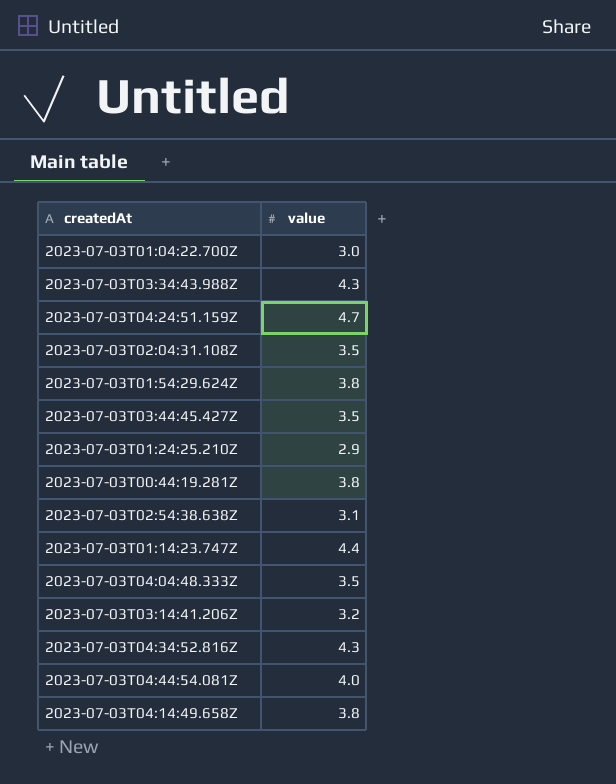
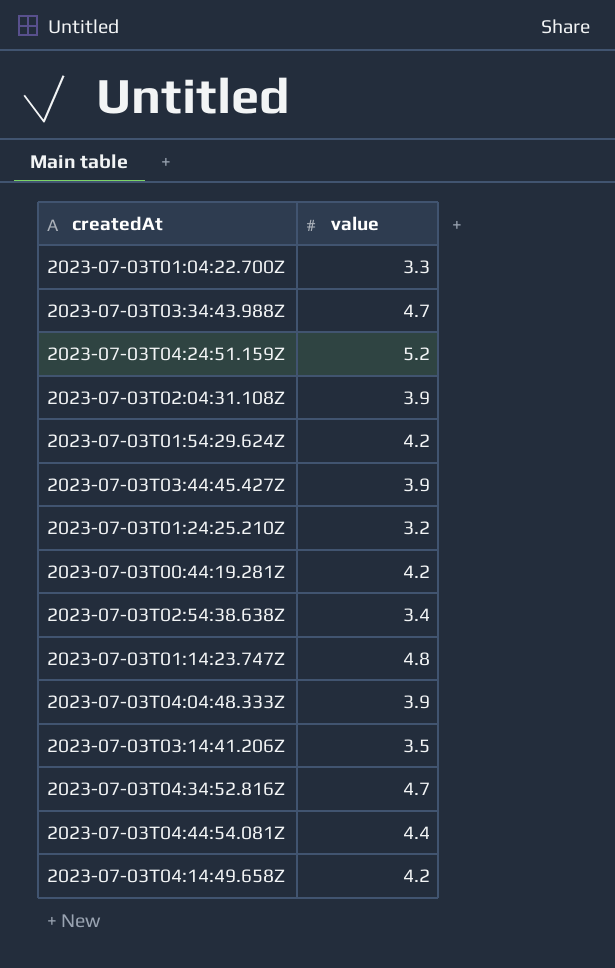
2023-07-03T01:04:22.700Z | value: 3.0 -> 3.3
2023-07-03T03:34:43.988Z | value: 4.3 -> 4.7
2023-07-03T04:24:51.159Z | value: 4.7 -> 5.2
2023-07-03T02:04:31.108Z | value: 3.5 -> 3.9
2023-07-03T01:54:29.624Z | value: 3.8 -> 4.2
2023-07-03T03:44:45.427Z | value: 3.5 -> 3.9
2023-07-03T01:24:25.210Z | value: 2.9 -> 3.2
2023-07-03T00:44:19.281Z | value: 3.8 -> 4.2
2023-07-03T02:54:38.638Z | value: 3.1 -> 3.4
2023-07-03T01:14:23.747Z | value: 4.4 -> 4.8
2023-07-03T04:04:48.333Z | value: 3.5 -> 3.9
2023-07-03T03:14:41.206Z | value: 3.2 -> 3.5
2023-07-03T04:34:52.816Z | value: 4.3 -> 4.7
2023-07-03T04:44:54.081Z | value: 4.0 -> 4.4
2023-07-03T04:14:49.658Z | value: 3.8 -> 4.2

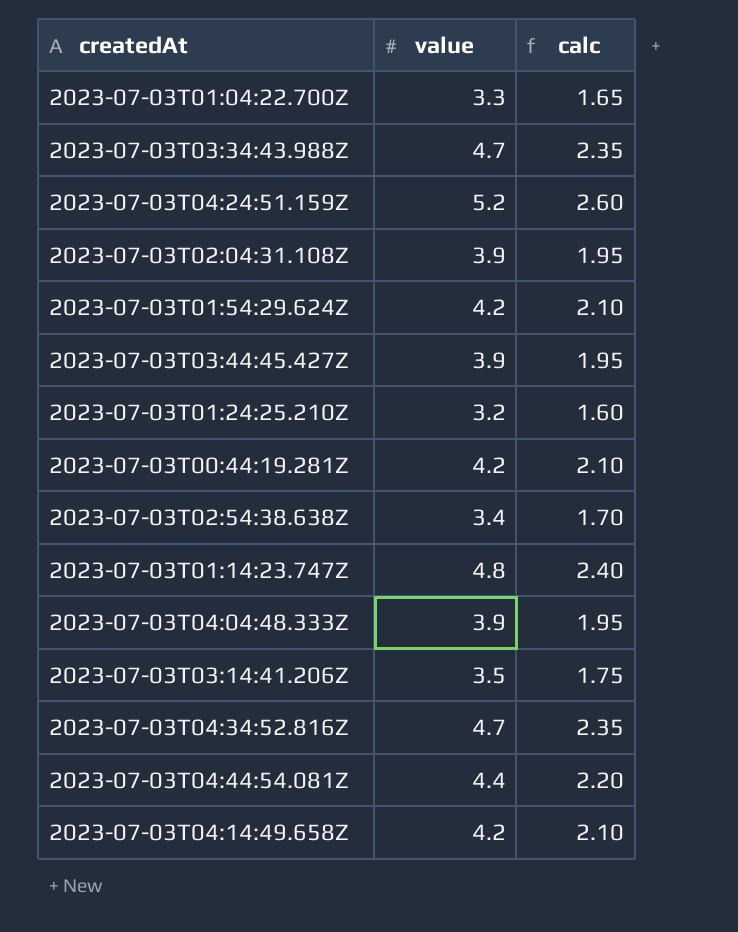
column calc | formula: none -> [value] * 0.5

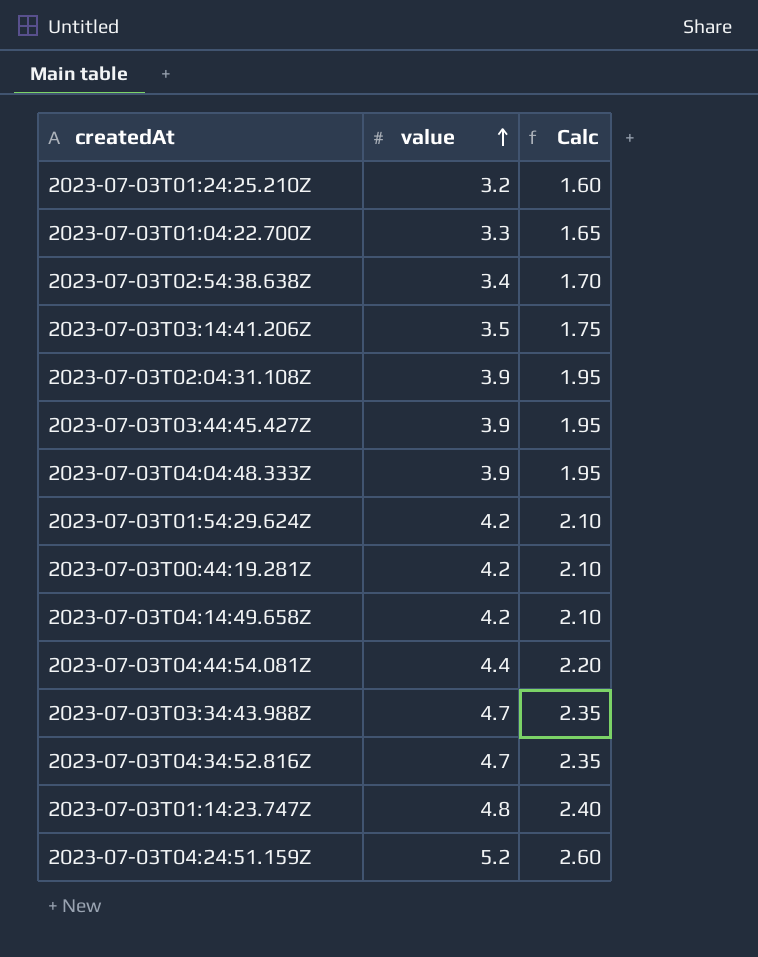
row order: none -> value ascending
column name: calc -> Calc

